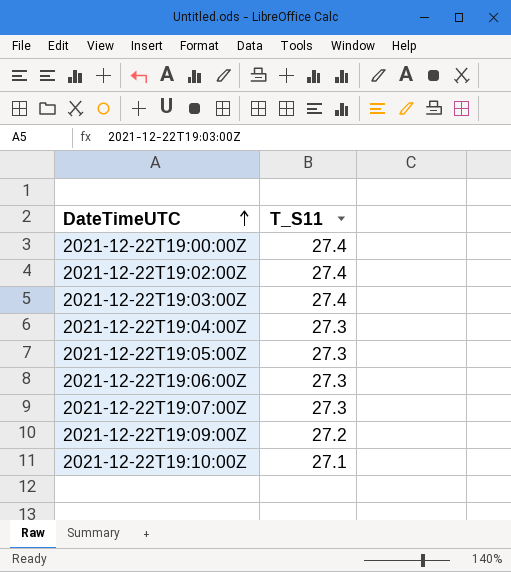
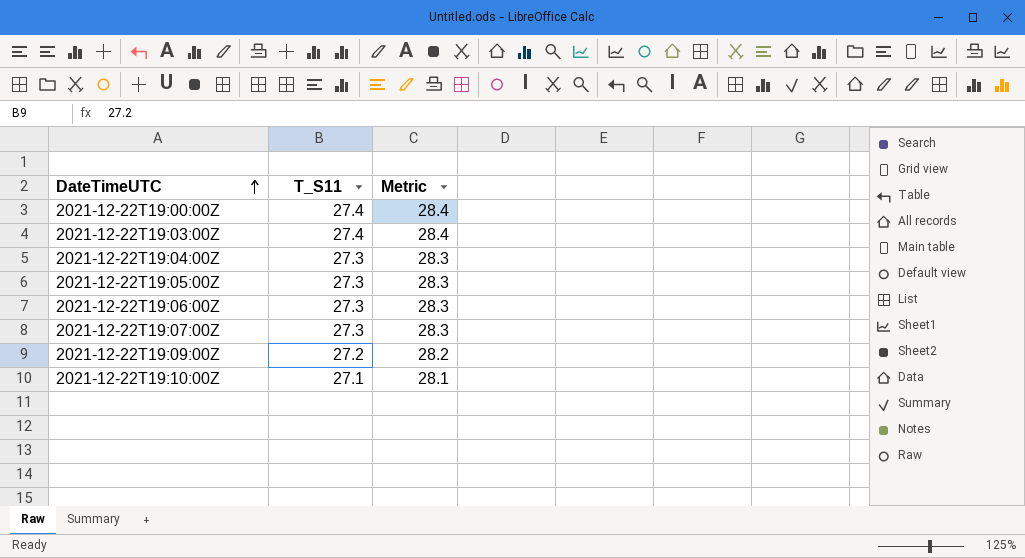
column Metric | formula: none -> [T_S11] + 1
row 2021-12-22T19:02:00Z: 27.4 -> none

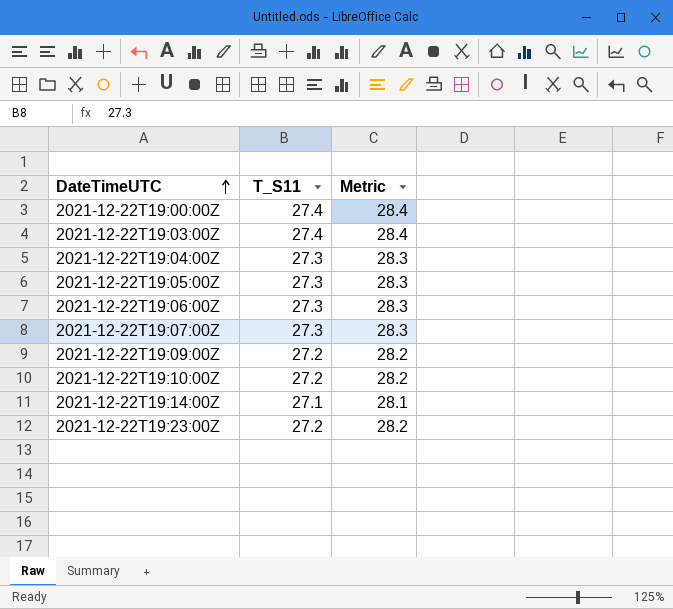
2021-12-22T19:10:00Z | T_S11: 27.1 -> 27.2
2021-12-22T19:10:00Z | Metric: 28.1 -> 28.2
row 2021-12-22T19:14:00Z: none -> 27.1 | 28.1
row 2021-12-22T19:23:00Z: none -> 27.2 | 28.2

